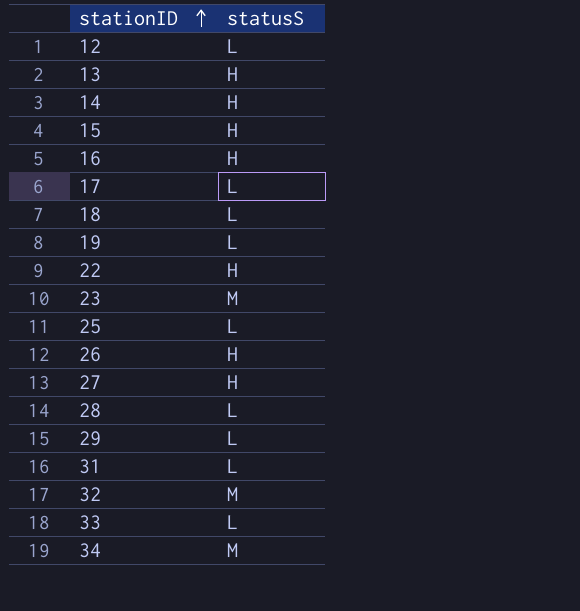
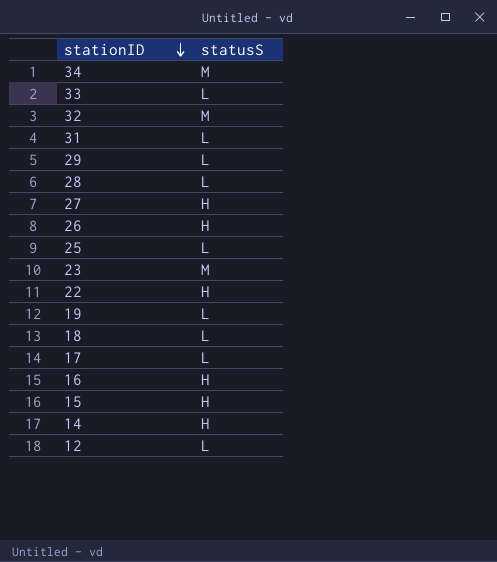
row order: stationID ascending -> stationID descending
row 13: H -> none

